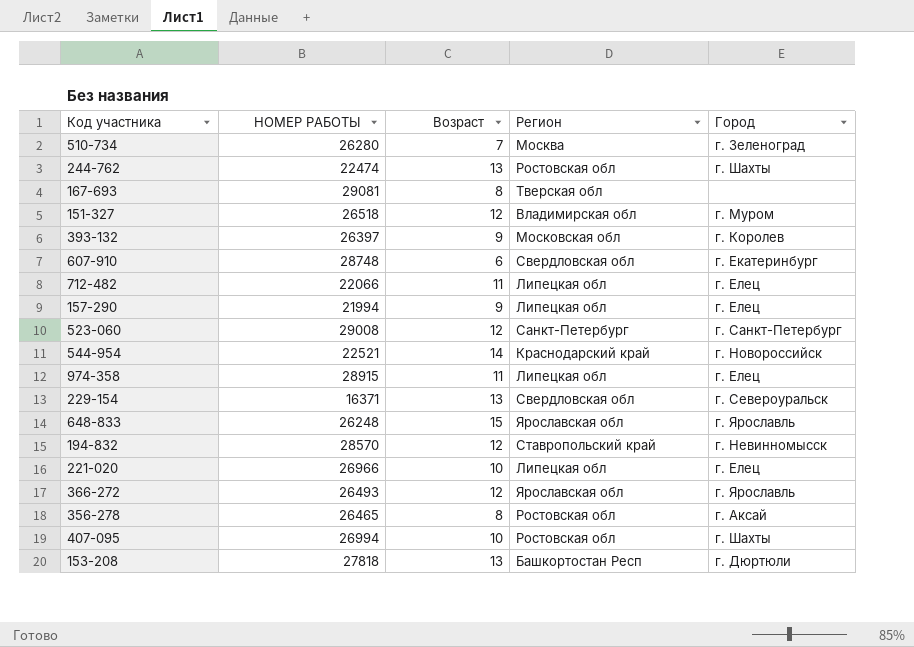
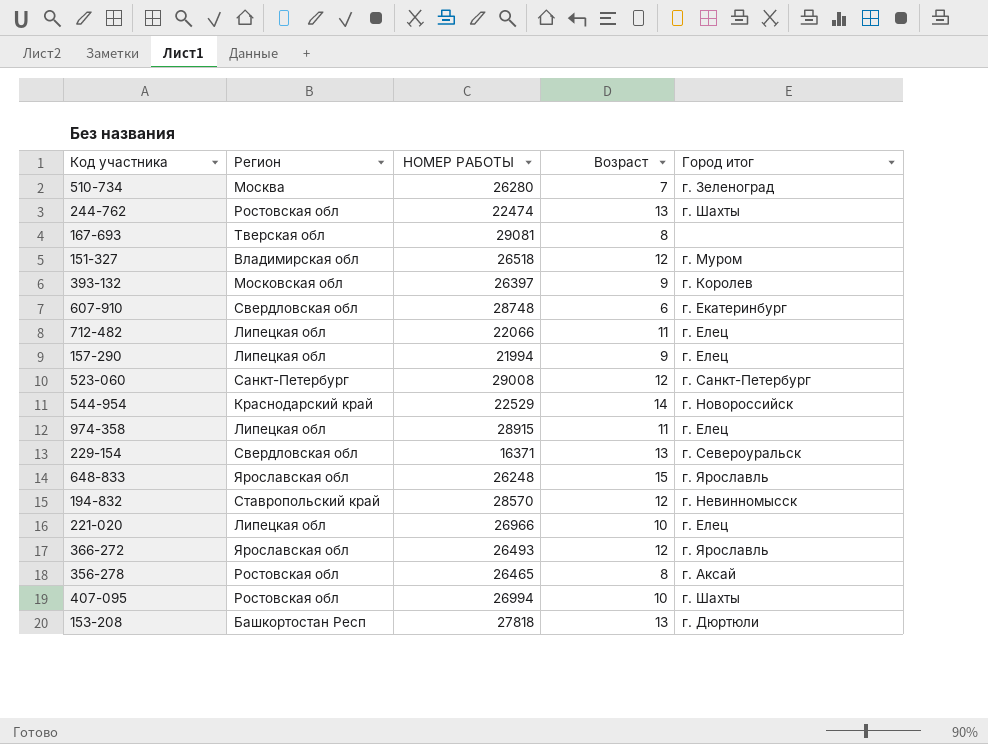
column Регион | position: 4 -> 2
column name: Город -> Город итог
544-954 | НОМЕР РАБОТЫ: 22521 -> 22529

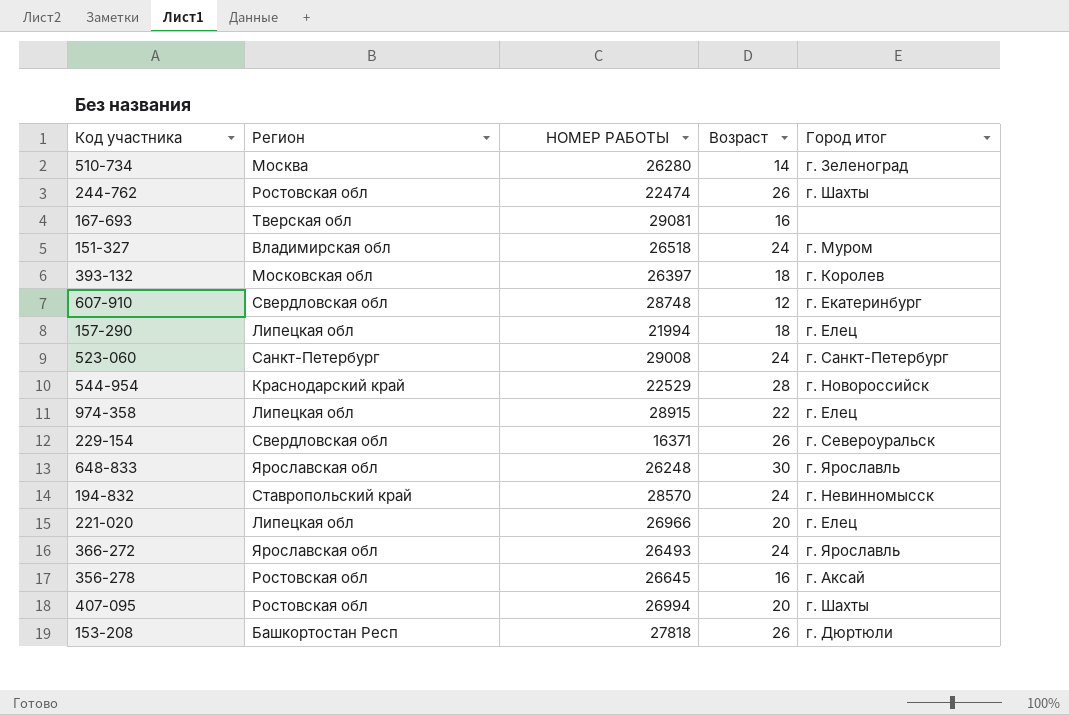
row 712-482: Липецкая обл | 22066 | 11 | г. Елец -> none
510-734 | Возраст: 7 -> 14
244-762 | Возраст: 13 -> 26
167-693 | Возраст: 8 -> 16
151-327 | Возраст: 12 -> 24
393-132 | Возраст: 9 -> 18
607-910 | Возраст: 6 -> 12
157-290 | Возраст: 9 -> 18
523-060 | Возраст: 12 -> 24
544-954 | Возраст: 14 -> 28
974-358 | Возраст: 11 -> 22
229-154 | Возраст: 13 -> 26
648-833 | Возраст: 15 -> 30
194-832 | Возраст: 12 -> 24
221-020 | Возраст: 10 -> 20
366-272 | Возраст: 12 -> 24
356-278 | НОМЕР РАБОТЫ: 26465 -> 26645
356-278 | Возраст: 8 -> 16
407-095 | Возраст: 10 -> 20
153-208 | Возраст: 13 -> 26

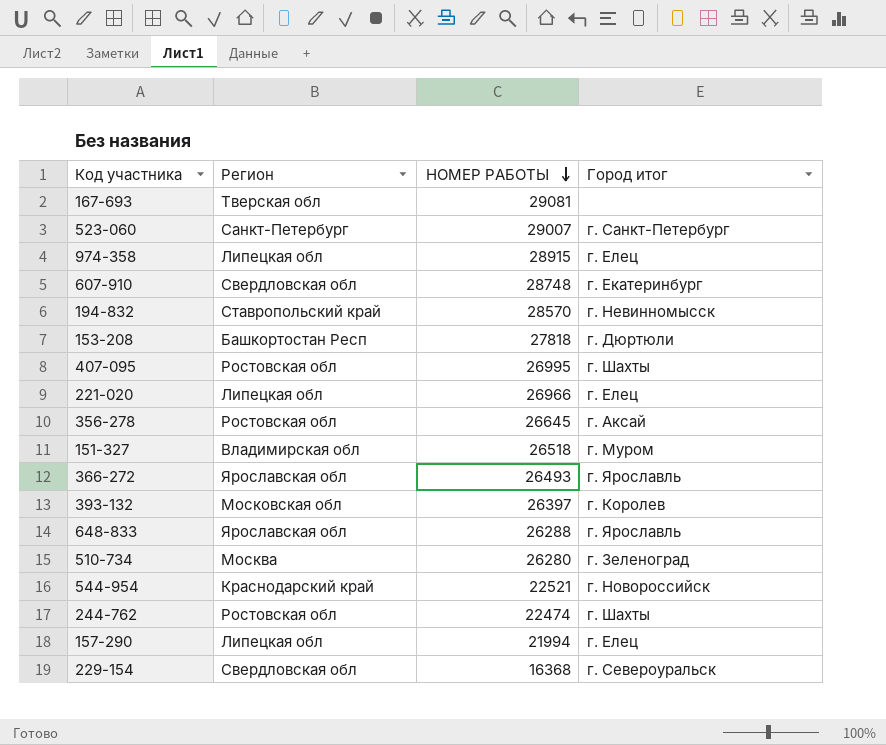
row order: none -> НОМЕР РАБОТЫ descending
column Возраст | position: 4 -> none
523-060 | НОМЕР РАБОТЫ: 29008 -> 29007
407-095 | НОМЕР РАБОТЫ: 26994 -> 26995
648-833 | НОМЕР РАБОТЫ: 26248 -> 26288
544-954 | НОМЕР РАБОТЫ: 22529 -> 22521
229-154 | НОМЕР РАБОТЫ: 16371 -> 16368

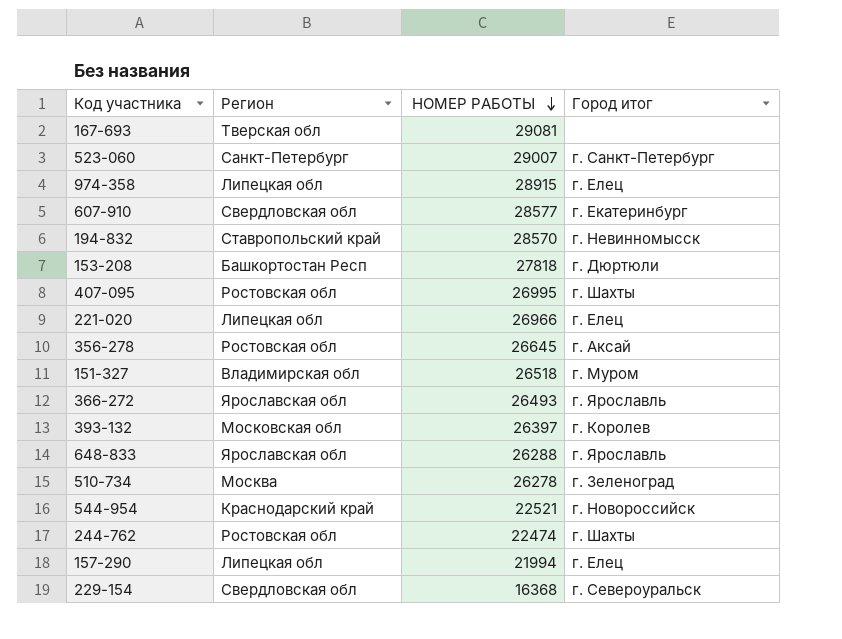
607-910 | НОМЕР РАБОТЫ: 28748 -> 28577
510-734 | НОМЕР РАБОТЫ: 26280 -> 26278

